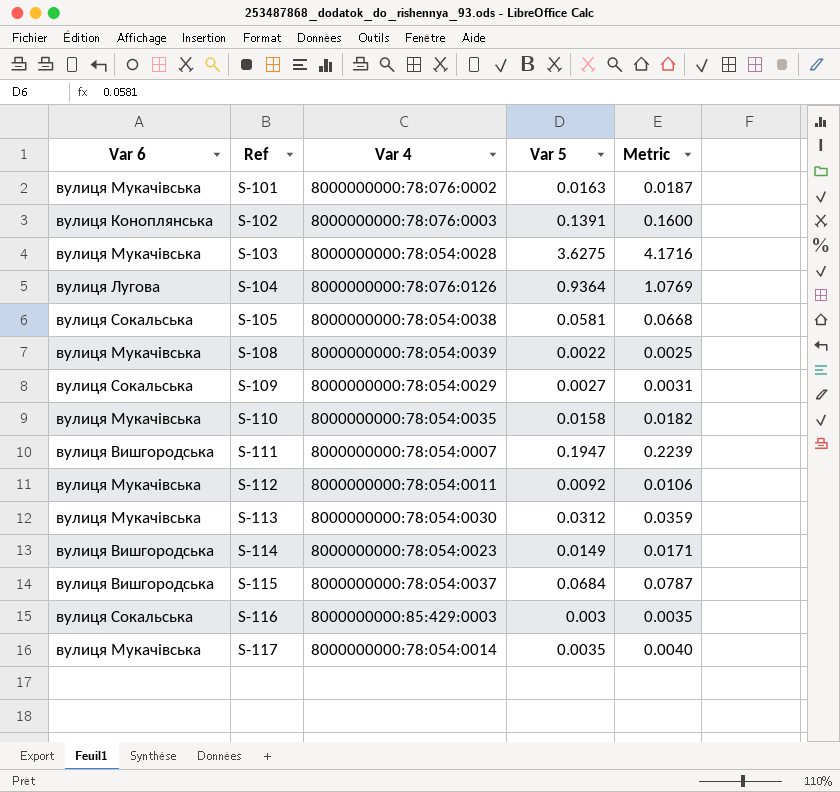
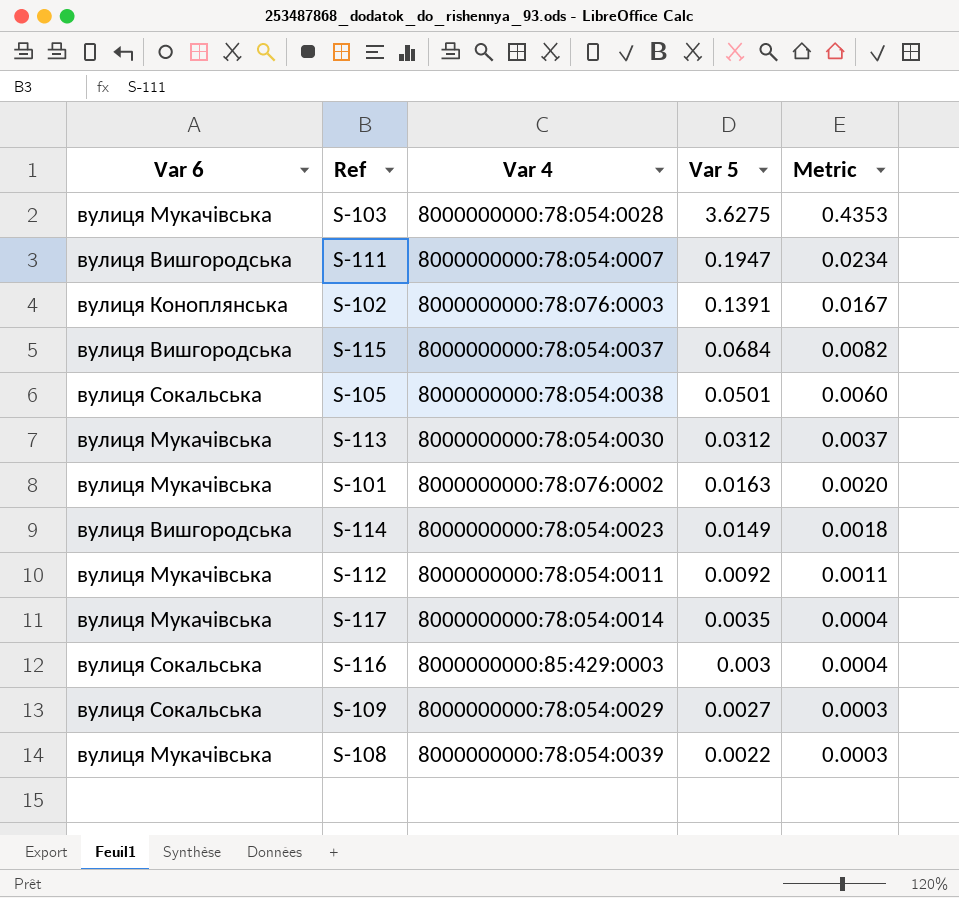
row order: Ref ascending -> Var 5 descending
column Metric | formula: [Var 5] * 1.15 -> [Var 5] * 0.12
row S-104: вулиця Лугова | 8000000000:78:076:0126 | 0.9364 | 1.0769 -> none
row S-110: вулиця Мукачівська | 8000000000:78:054:0035 | 0.0158 | 0.0182 -> none
S-105 | Var 5: 0.0581 -> 0.0501

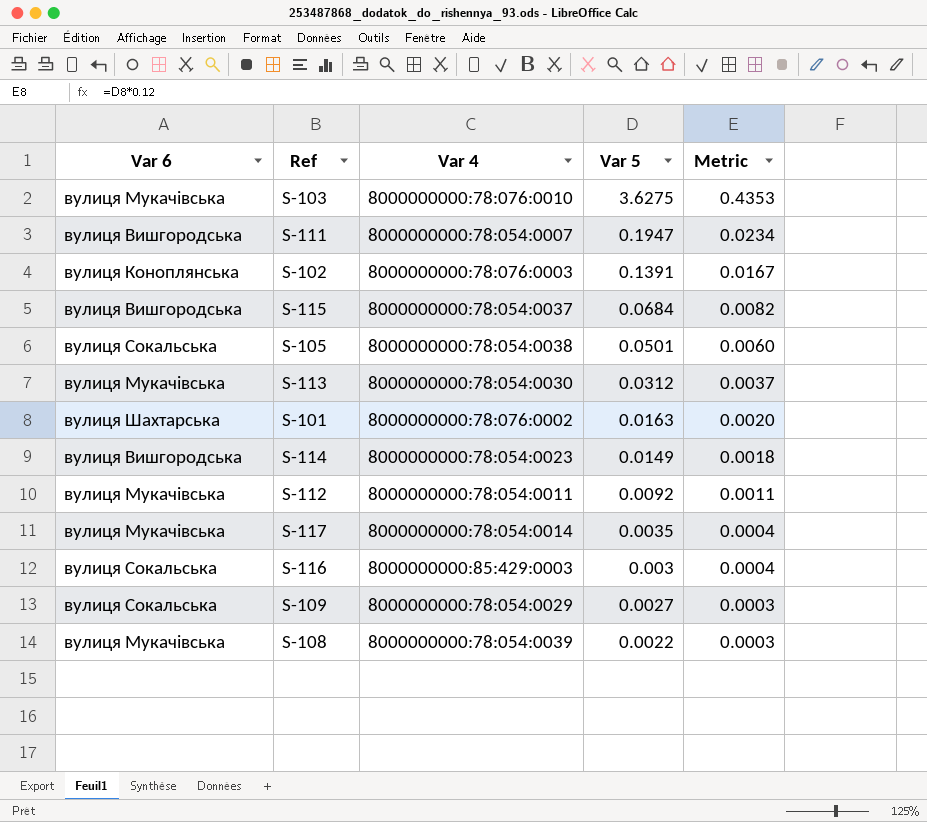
S-103 | Var 4: 8000000000:78:054:0028 -> 8000000000:78:076:0010
S-101 | Var 6: вулиця Мукачівська -> вулиця Шахтарська

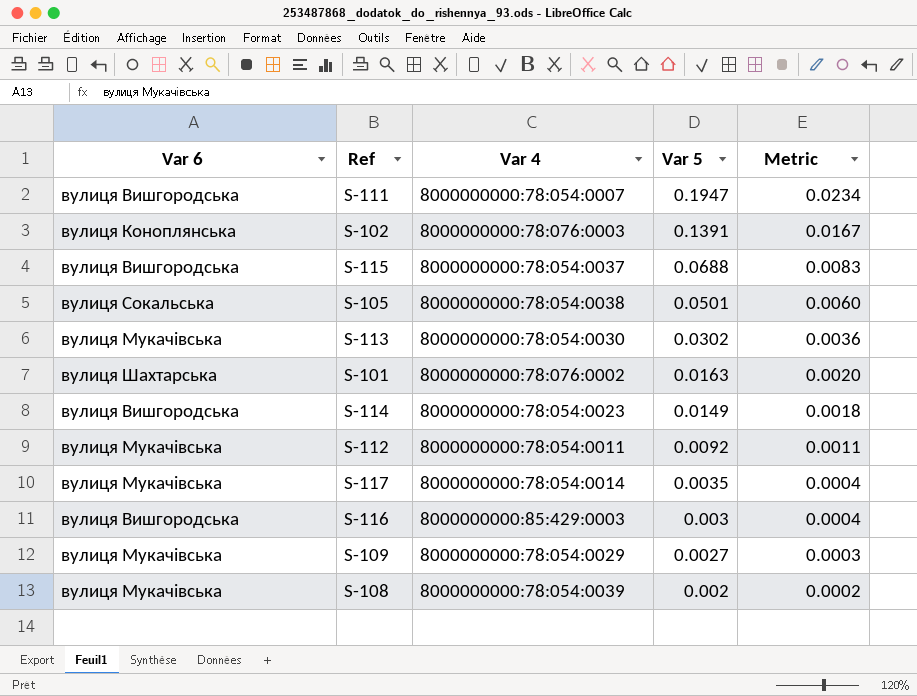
row S-103: вулиця Мукачівська | 8000000000:78:076:0010 | 3.6275 | 0.4353 -> none
S-115 | Var 5: 0.0684 -> 0.0688
S-115 | Metric: 0.0082 -> 0.0083
S-113 | Var 5: 0.0312 -> 0.0302
S-113 | Metric: 0.0037 -> 0.0036
S-116 | Var 6: вулиця Сокальська -> вулиця Вишгородська
S-109 | Var 6: вулиця Сокальська -> вулиця Мукачівська
S-108 | Var 5: 0.0022 -> 0.002
S-108 | Metric: 0.0003 -> 0.0002

